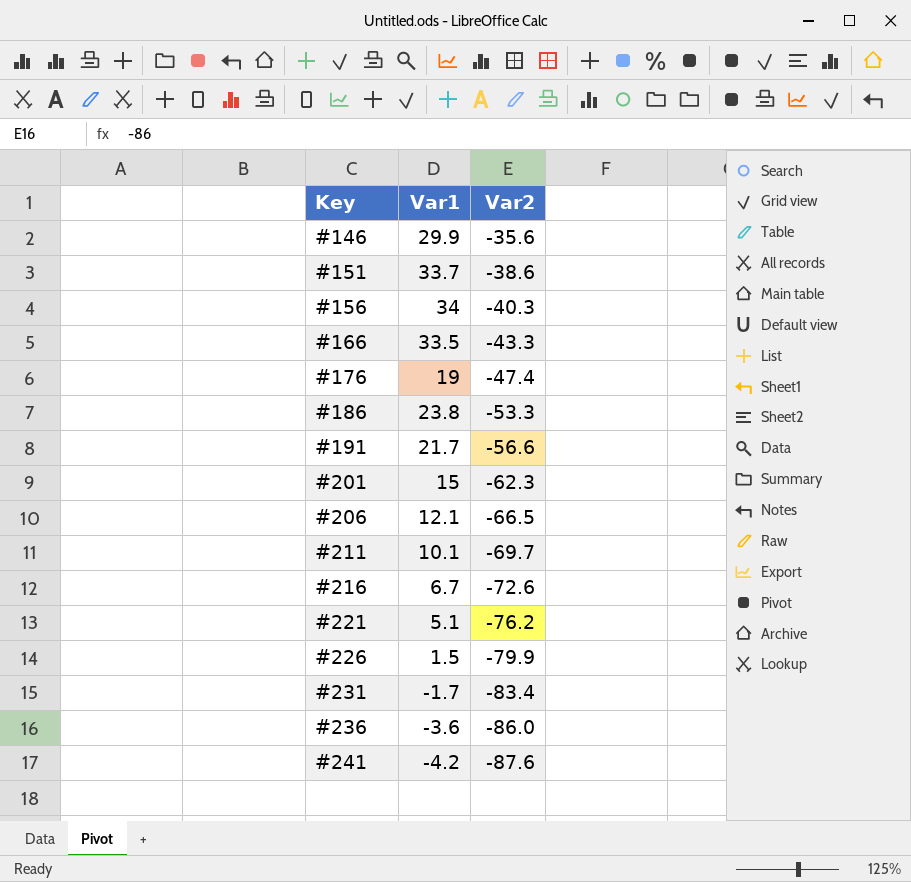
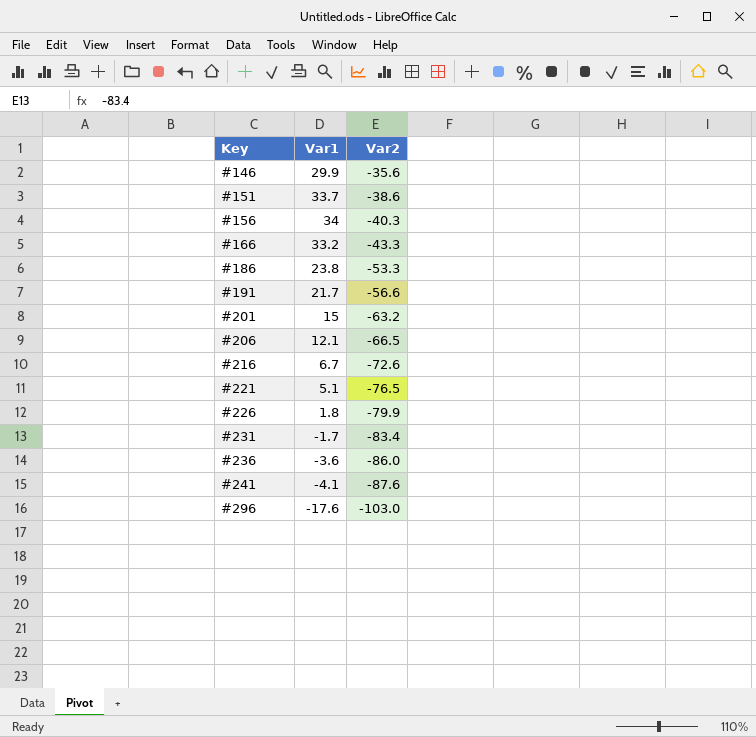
row #176: 19 | -47.4 -> none
row #211: 10.1 | -69.7 -> none
#166 | Var1: 33.5 -> 33.2
#201 | Var2: -62.3 -> -63.2
#221 | Var2: -76.2 -> -76.5
#226 | Var1: 1.5 -> 1.8
#241 | Var1: -4.2 -> -4.1
row #296: none -> -17.6 | -103.0

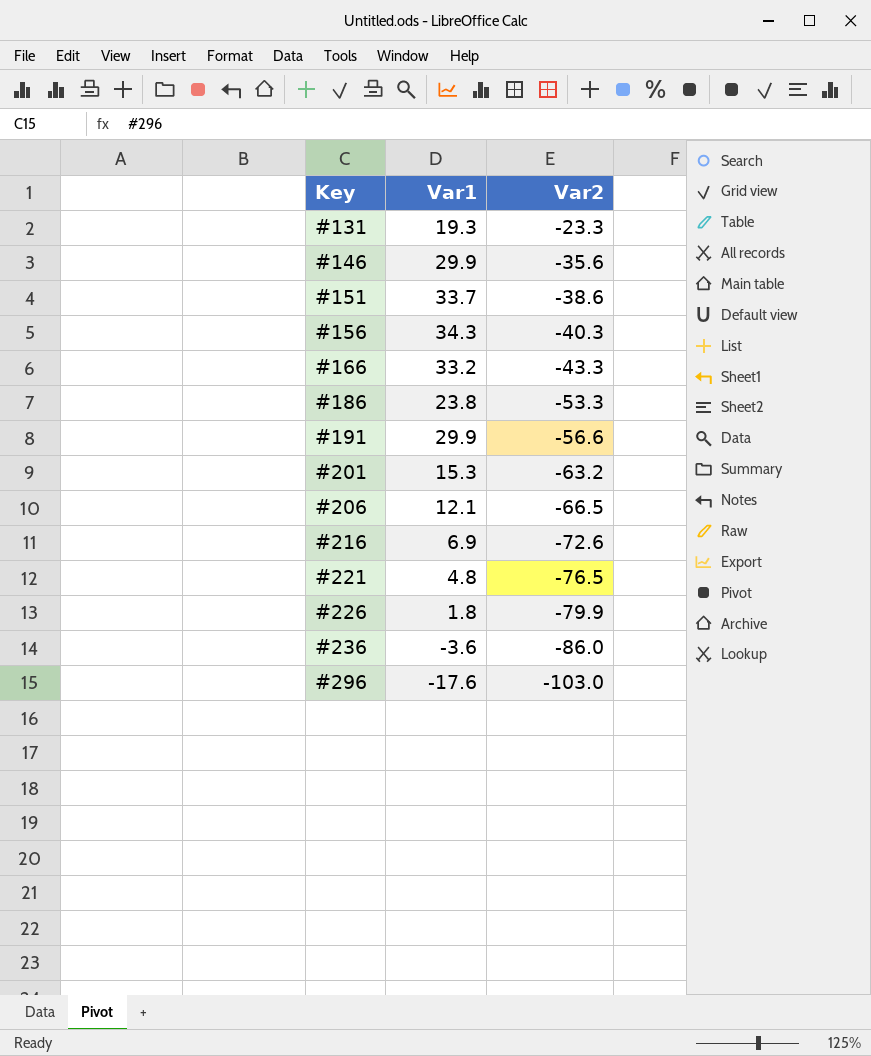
row #231: -1.7 | -83.4 -> none
row #241: -4.1 | -87.6 -> none
row #131: none -> 19.3 | -23.3
#156 | Var1: 34 -> 34.3
#191 | Var1: 21.7 -> 29.9
#201 | Var1: 15 -> 15.3
#216 | Var1: 6.7 -> 6.9
#221 | Var1: 5.1 -> 4.8

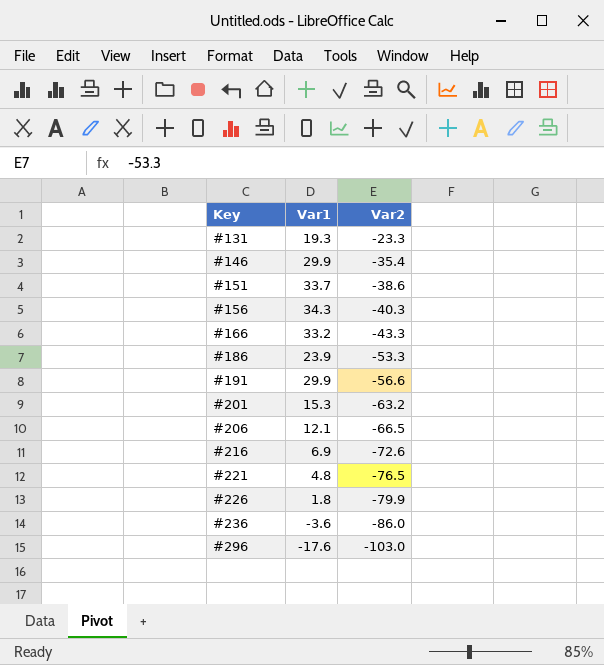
#146 | Var2: -35.6 -> -35.4
#186 | Var1: 23.8 -> 23.9

